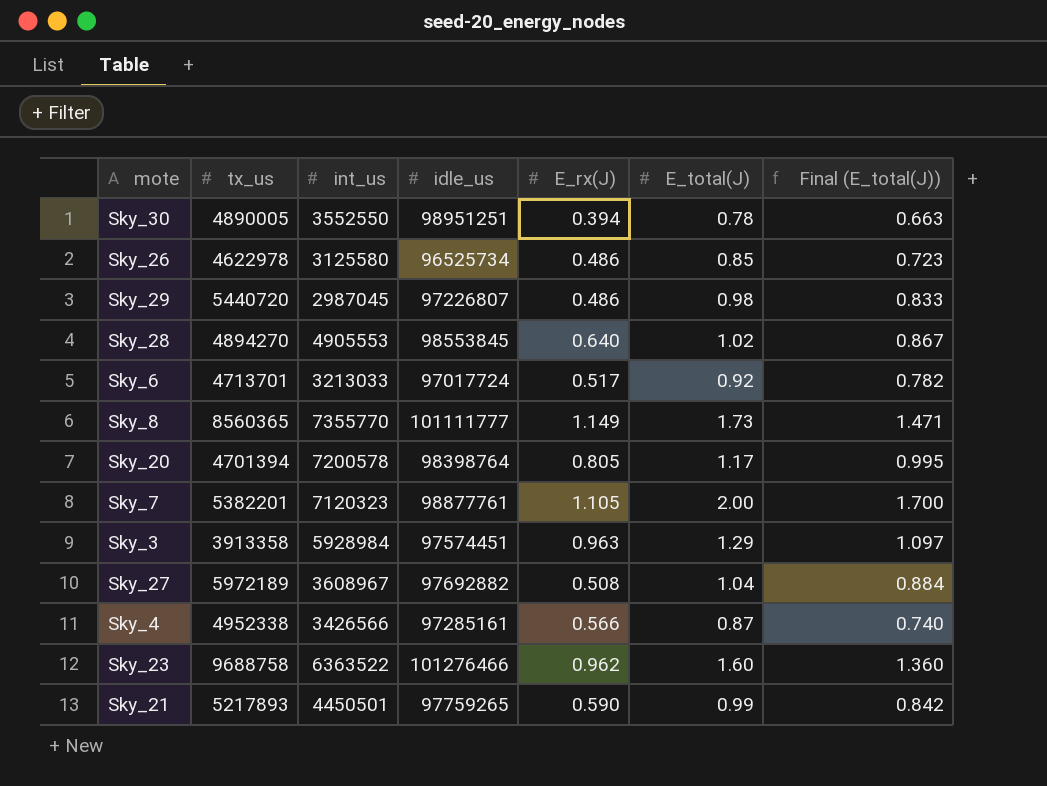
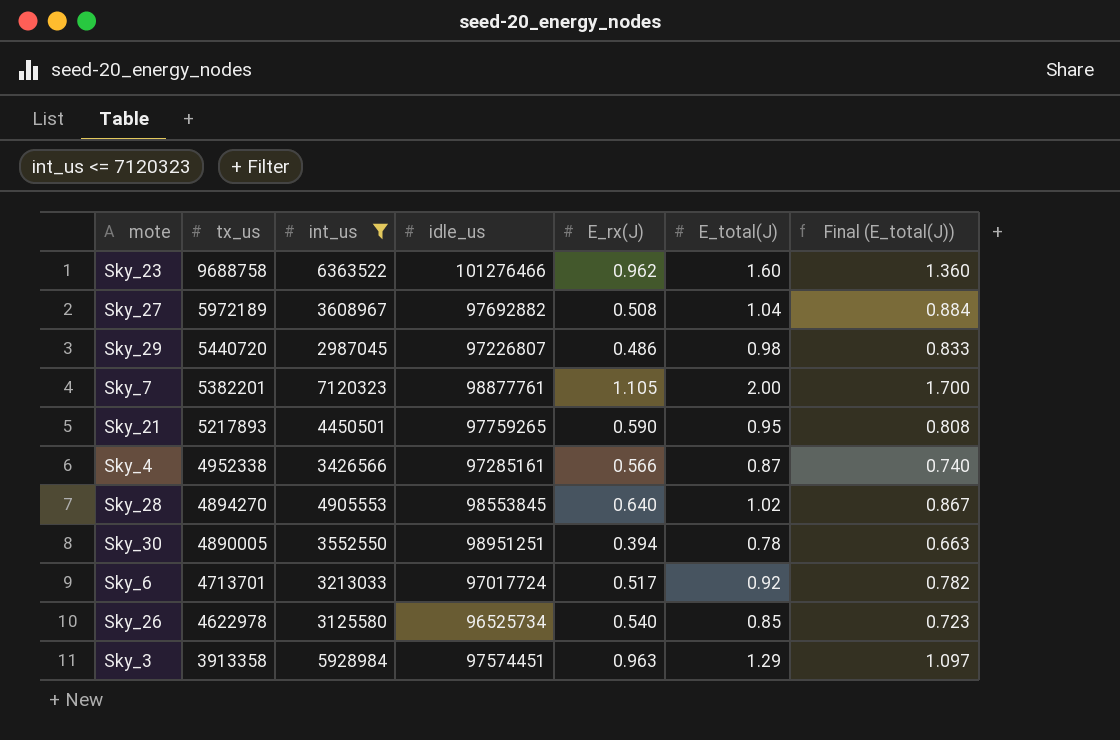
filter: none -> int_us <= 7120323
row order: none -> tx_us descending
Sky_21 | E_total(J): 0.99 -> 0.95
Sky_21 | Final (E_total(J)): 0.842 -> 0.808
Sky_26 | E_rx(J): 0.486 -> 0.540

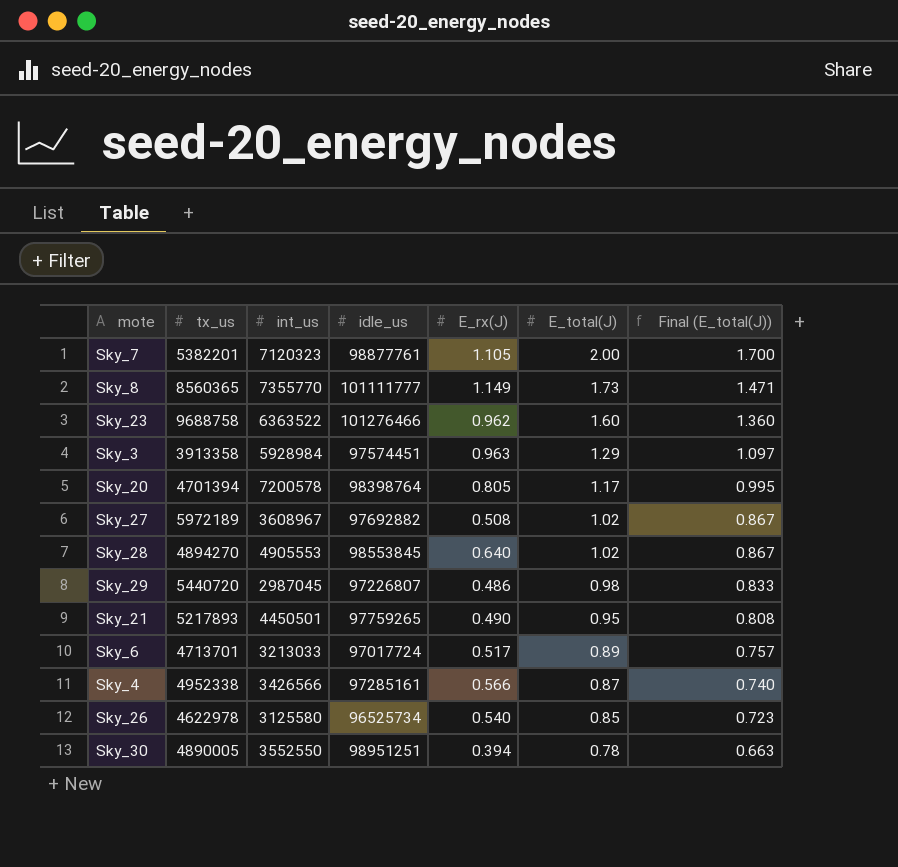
filter: int_us <= 7120323 -> none
row order: tx_us descending -> E_total(J) descending
Sky_27 | E_total(J): 1.04 -> 1.02
Sky_27 | Final (E_total(J)): 0.884 -> 0.867
Sky_21 | E_rx(J): 0.590 -> 0.490
Sky_6 | E_total(J): 0.92 -> 0.89
Sky_6 | Final (E_total(J)): 0.782 -> 0.757

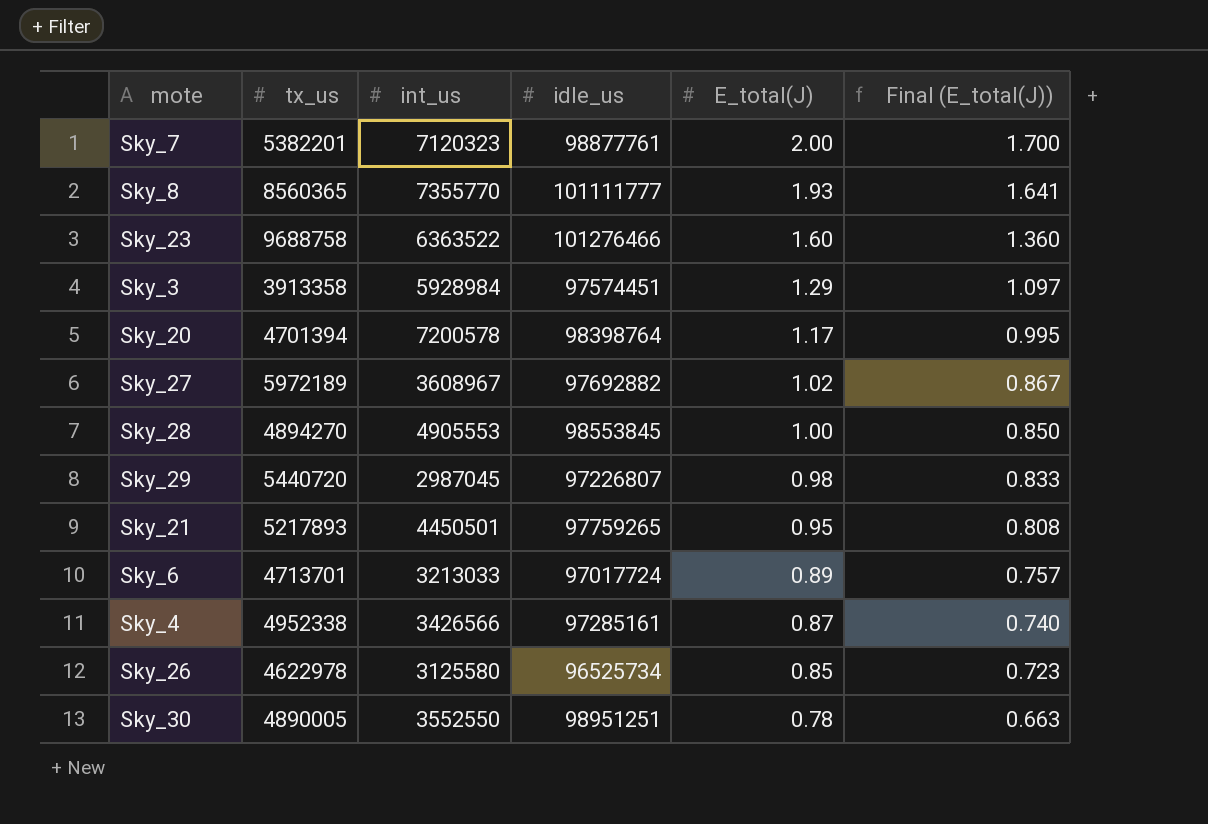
column E_rx(J) | position: 5 -> none
Sky_8 | E_total(J): 1.73 -> 1.93
Sky_8 | Final (E_total(J)): 1.471 -> 1.641
Sky_28 | E_total(J): 1.02 -> 1.00
Sky_28 | Final (E_total(J)): 0.867 -> 0.850

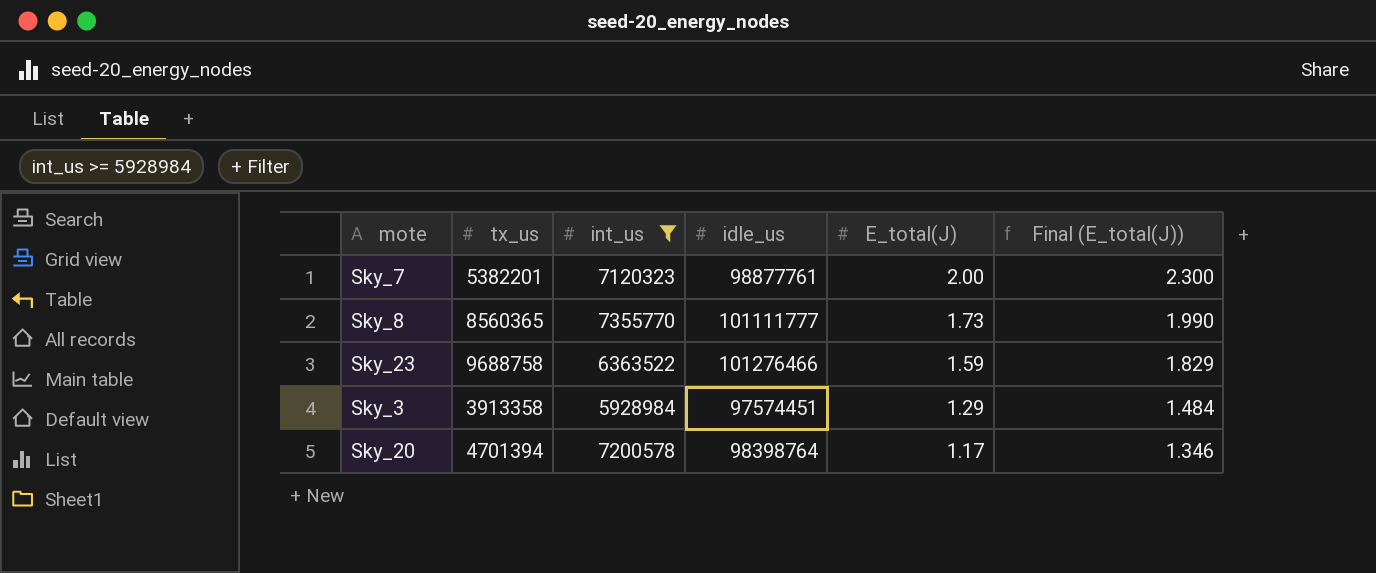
filter: none -> int_us >= 5928984
column Final (E_total(J)) | formula: [E_total(J)] * 0.85 -> [E_total(J)] * 1.15
Sky_8 | E_total(J): 1.93 -> 1.73
Sky_23 | E_total(J): 1.60 -> 1.59

